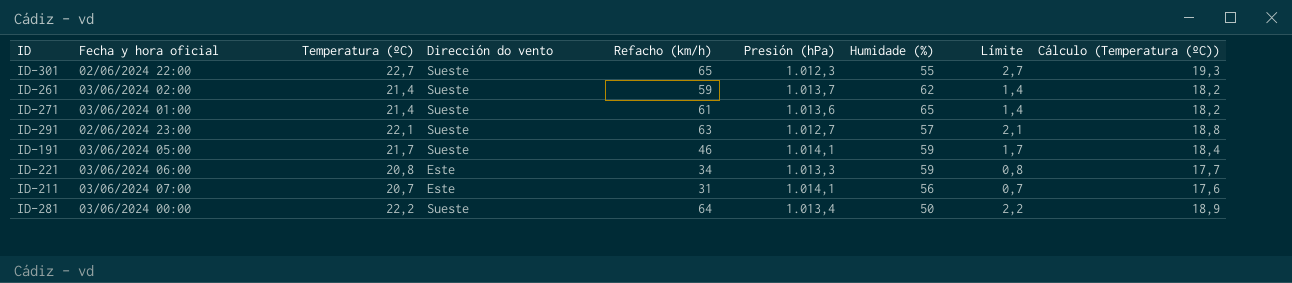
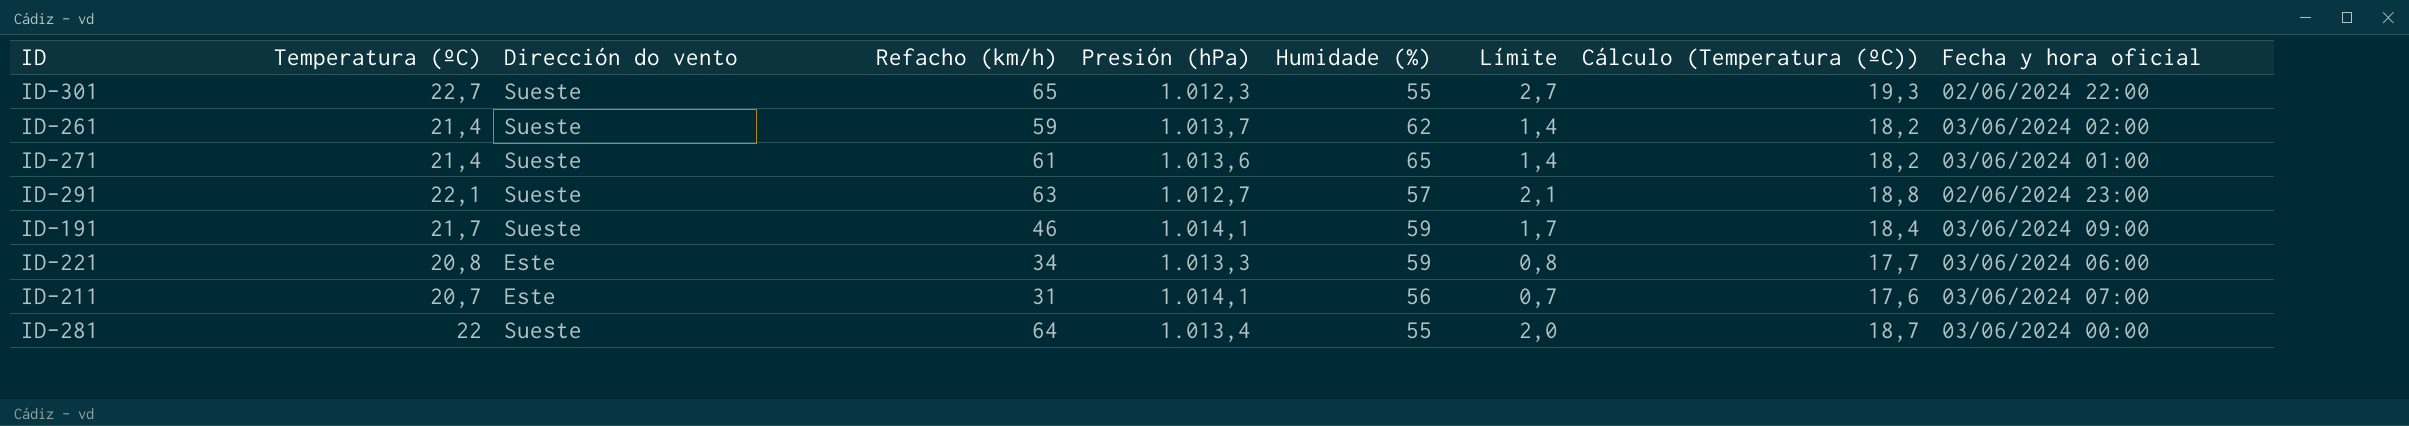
column Fecha y hora oficial | position: 2 -> 9
ID-191 | Fecha y hora oficial: 03/06/2024 05:00 -> 03/06/2024 09:00
ID-281 | Temperatura (ºC): 22,2 -> 22
ID-281 | Humidade (%): 50 -> 55
ID-281 | Límite: 2,2 -> 2,0
ID-281 | Cálculo (Temperatura (ºC)): 18,9 -> 18,7

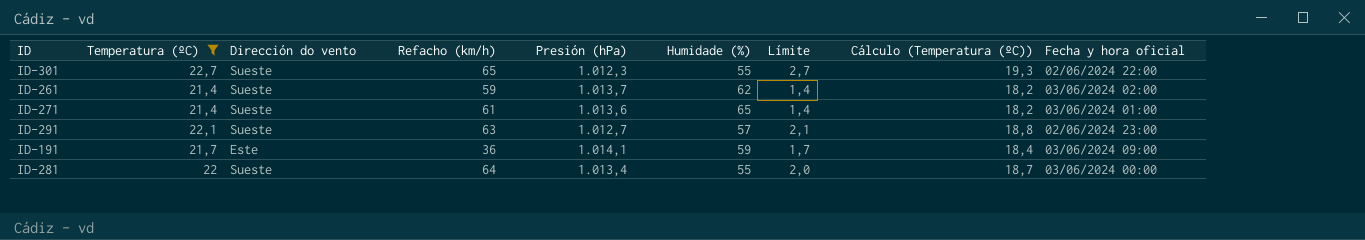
filter: none -> Temperatura (ºC) >= 21,4
ID-191 | Dirección do vento: Sueste -> Este
ID-191 | Refacho (km/h): 46 -> 36

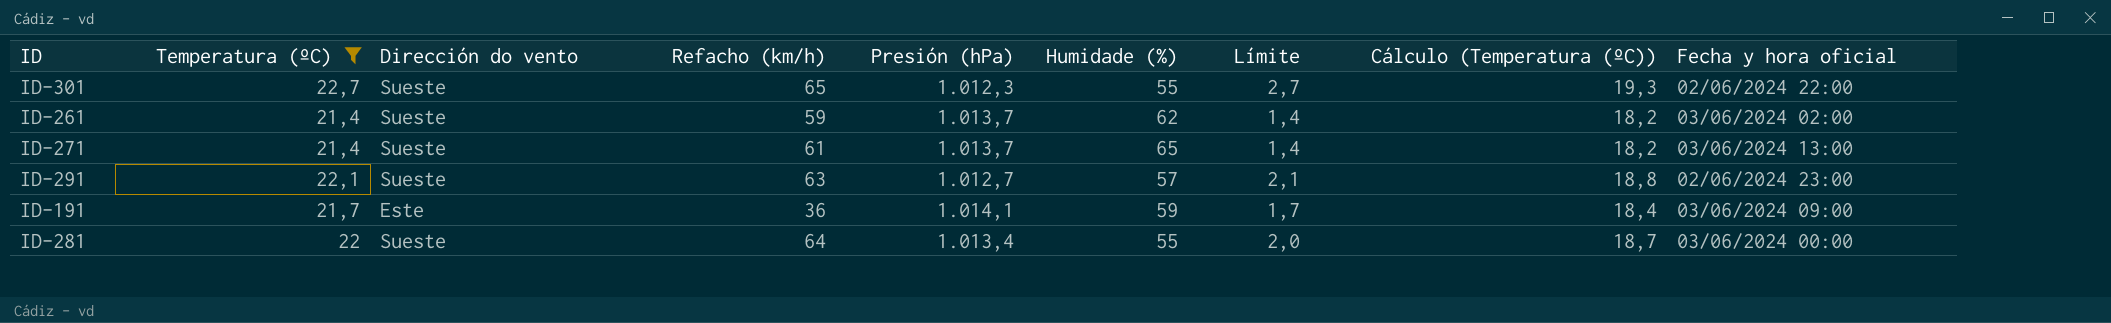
ID-271 | Presión (hPa): 1.013,6 -> 1.013,7
ID-271 | Fecha y hora oficial: 03/06/2024 01:00 -> 03/06/2024 13:00

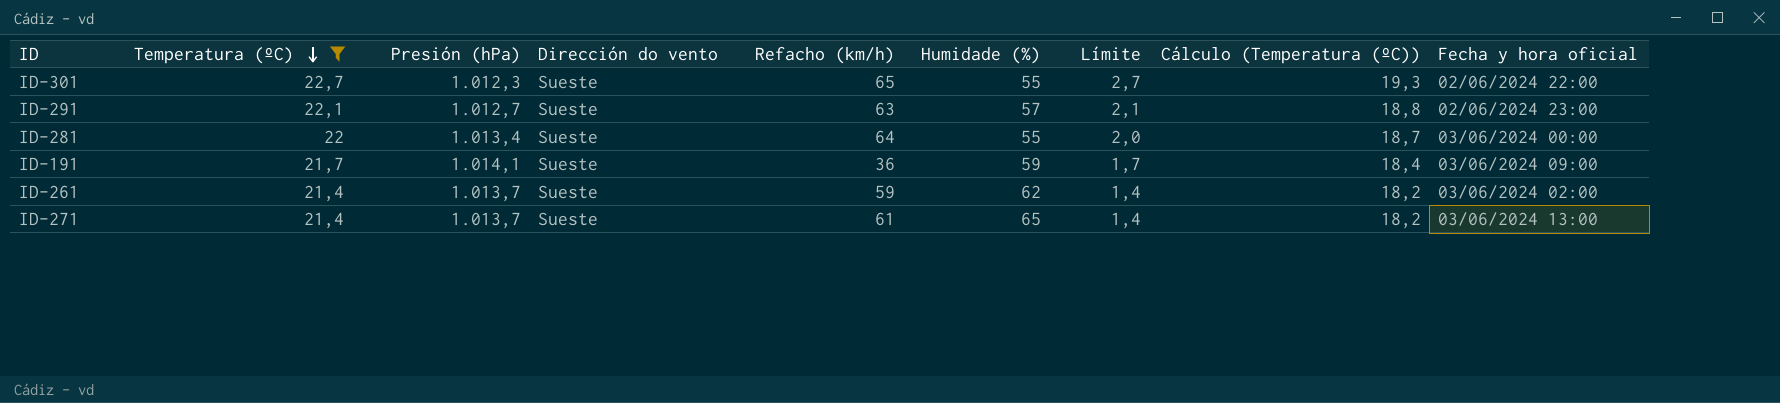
row order: none -> Temperatura (ºC) descending
column Presión (hPa) | position: 5 -> 3
ID-191 | Dirección do vento: Este -> Sueste

